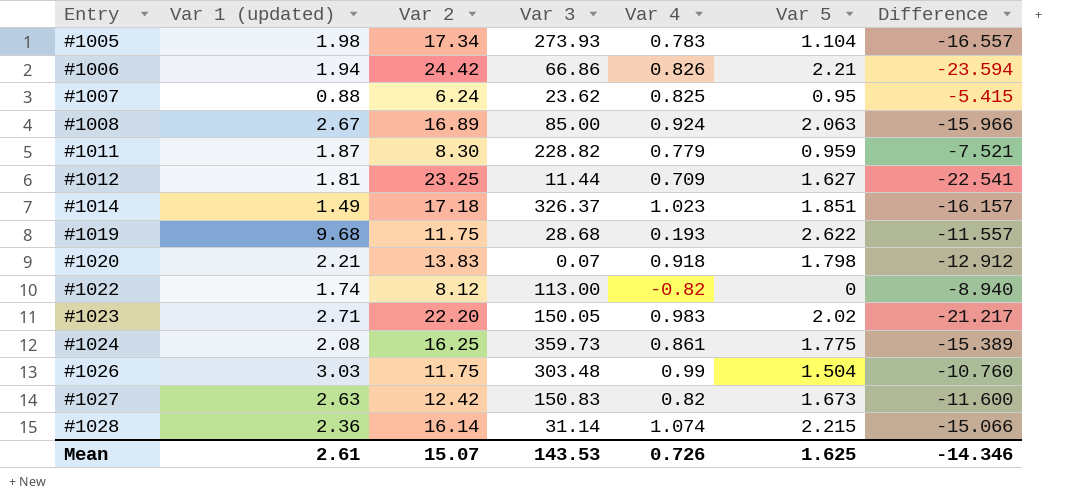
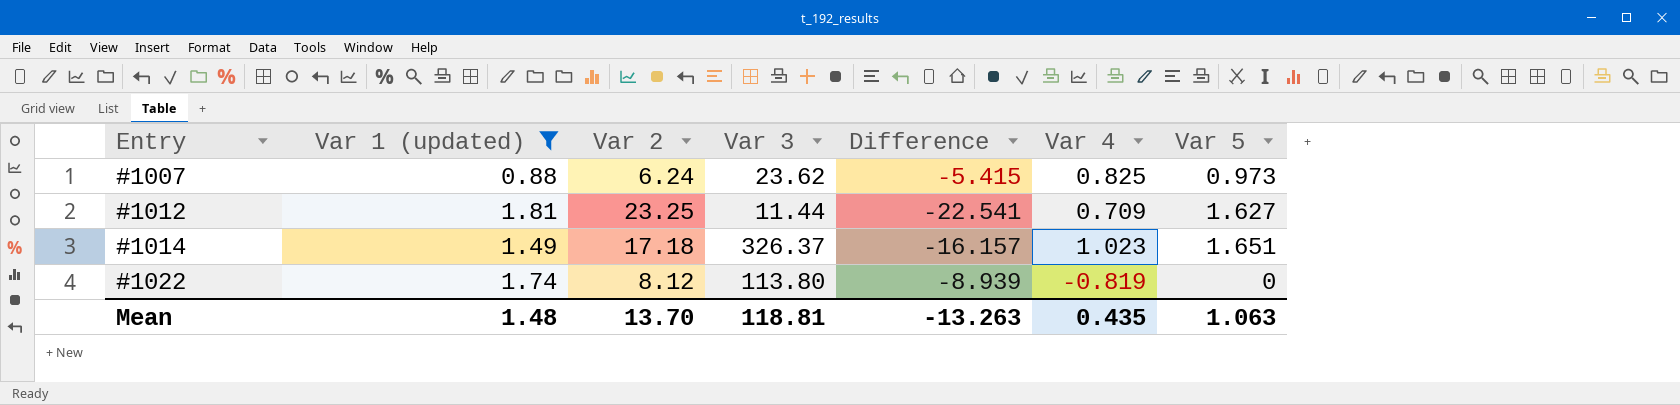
filter: none -> Var 1 (updated) <= 1.81
column Difference | position: 7 -> 5
#1007 | Var 5: 0.95 -> 0.973
#1014 | Var 5: 1.851 -> 1.651
#1022 | Var 3: 113.00 -> 113.80
#1022 | Difference: -8.940 -> -8.939
#1022 | Var 4: -0.82 -> -0.819
Mean | Var 1 (updated): 2.61 -> 1.48
Mean | Var 2: 15.07 -> 13.70
Mean | Var 3: 143.53 -> 118.81
Mean | Difference: -14.346 -> -13.263
Mean | Var 4: 0.726 -> 0.435
Mean | Var 5: 1.625 -> 1.063

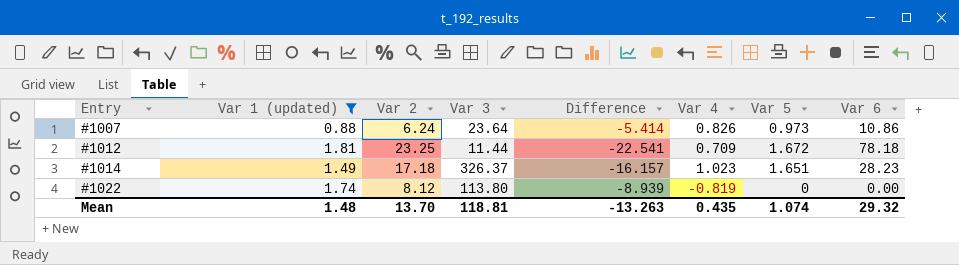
column Var 6 | position: none -> 8
#1007 | Var 3: 23.62 -> 23.64
#1007 | Difference: -5.415 -> -5.414
#1007 | Var 4: 0.825 -> 0.826
#1012 | Var 5: 1.627 -> 1.672
Mean | Var 5: 1.063 -> 1.074

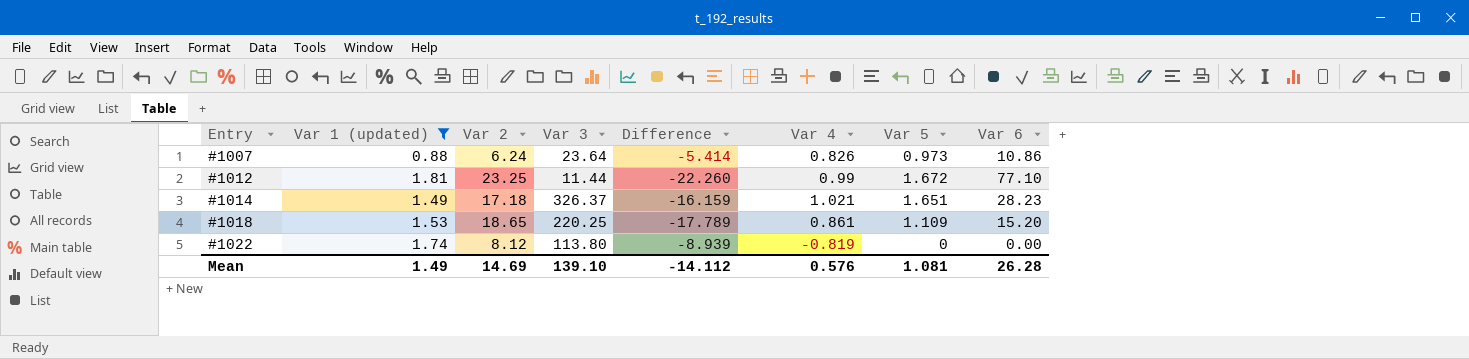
#1012 | Difference: -22.541 -> -22.260
#1012 | Var 4: 0.709 -> 0.99
#1012 | Var 6: 78.18 -> 77.10
#1014 | Difference: -16.157 -> -16.159
#1014 | Var 4: 1.023 -> 1.021
row #1018: none -> 1.53 | 18.65 | 220.25 | -17.789 | 0.861 | 1.109 | 15.20
Mean | Var 1 (updated): 1.48 -> 1.49
Mean | Var 2: 13.70 -> 14.69
Mean | Var 3: 118.81 -> 139.10
Mean | Difference: -13.263 -> -14.112
Mean | Var 4: 0.435 -> 0.576
Mean | Var 5: 1.074 -> 1.081
Mean | Var 6: 29.32 -> 26.28

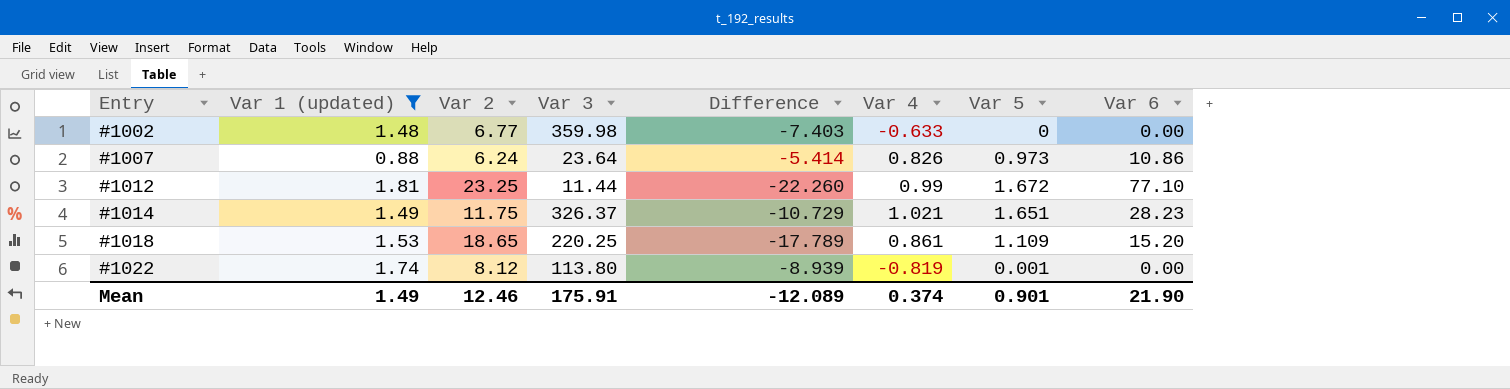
row #1002: none -> 1.48 | 6.77 | 359.98 | -7.403 | -0.633 | 0 | 0.00
#1014 | Var 2: 17.18 -> 11.75
#1014 | Difference: -16.159 -> -10.729
#1022 | Var 5: 0 -> 0.001
Mean | Var 2: 14.69 -> 12.46
Mean | Var 3: 139.10 -> 175.91
Mean | Difference: -14.112 -> -12.089
Mean | Var 4: 0.576 -> 0.374
Mean | Var 5: 1.081 -> 0.901
Mean | Var 6: 26.28 -> 21.90

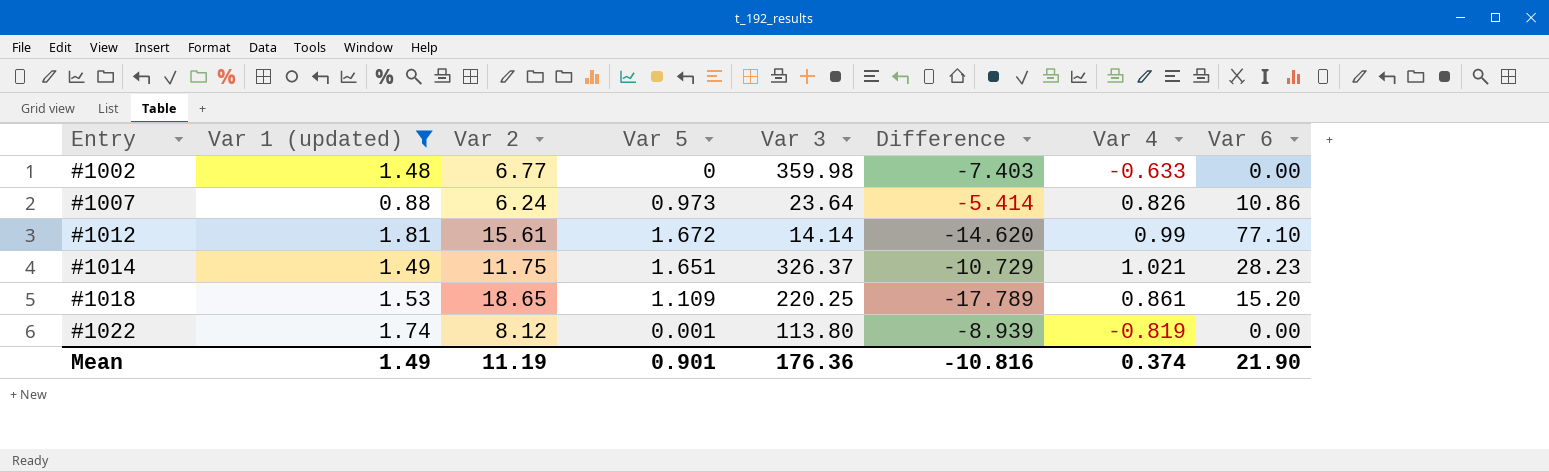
column Var 5 | position: 7 -> 4
#1012 | Var 2: 23.25 -> 15.61
#1012 | Var 3: 11.44 -> 14.14
#1012 | Difference: -22.260 -> -14.620
Mean | Var 2: 12.46 -> 11.19
Mean | Var 3: 175.91 -> 176.36
Mean | Difference: -12.089 -> -10.816

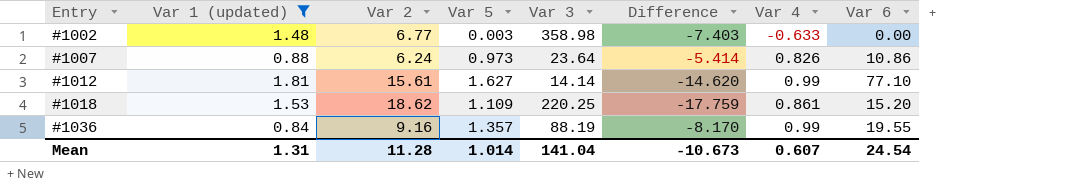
row #1014: 1.49 | 11.75 | 1.651 | 326.37 | -10.729 | 1.021 | 28.23 -> none
row #1022: 1.74 | 8.12 | 0.001 | 113.80 | -8.939 | -0.819 | 0.00 -> none
#1002 | Var 5: 0 -> 0.003
#1002 | Var 3: 359.98 -> 358.98
#1012 | Var 5: 1.672 -> 1.627
#1018 | Var 2: 18.65 -> 18.62
#1018 | Difference: -17.789 -> -17.759
row #1036: none -> 0.84 | 9.16 | 1.357 | 88.19 | -8.170 | 0.99 | 19.55
Mean | Var 1 (updated): 1.49 -> 1.31
Mean | Var 2: 11.19 -> 11.28
Mean | Var 5: 0.901 -> 1.014
Mean | Var 3: 176.36 -> 141.04
Mean | Difference: -10.816 -> -10.673
Mean | Var 4: 0.374 -> 0.607
Mean | Var 6: 21.90 -> 24.54

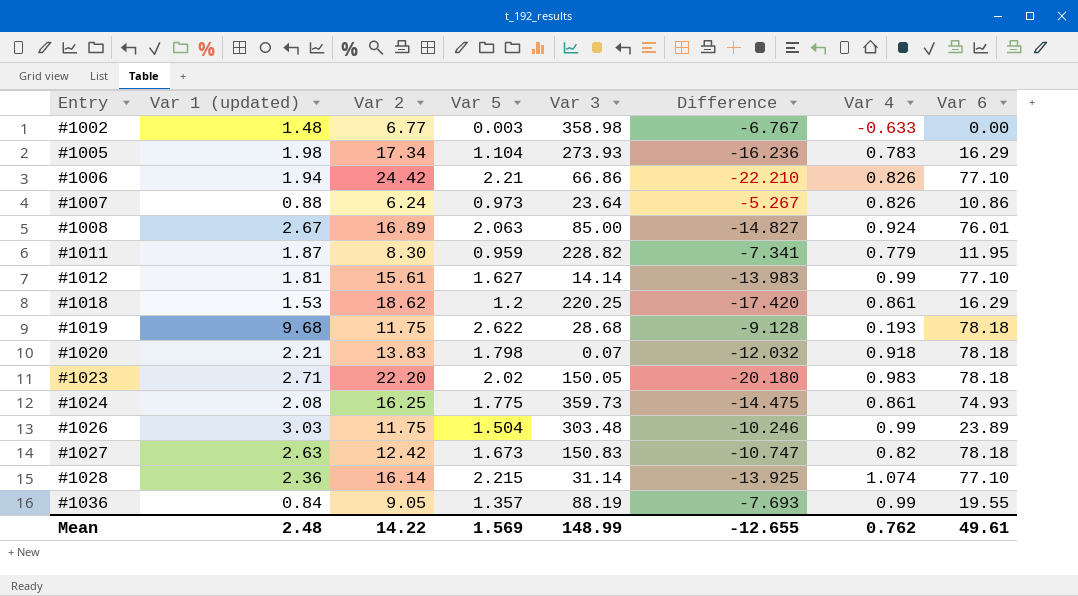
filter: Var 1 (updated) <= 1.81 -> none
column Difference | formula: [Var 4] - [Var 2] -> [Var 5] - [Var 2]
#1018 | Var 5: 1.109 -> 1.2
#1018 | Var 6: 15.20 -> 16.29
#1036 | Var 2: 9.16 -> 9.05
Mean | Var 1 (updated): 1.31 -> 2.48
Mean | Var 2: 11.28 -> 14.22
Mean | Var 5: 1.014 -> 1.569
Mean | Var 3: 141.04 -> 148.99
Mean | Difference: -10.673 -> -12.655
Mean | Var 4: 0.607 -> 0.762
Mean | Var 6: 24.54 -> 49.61

